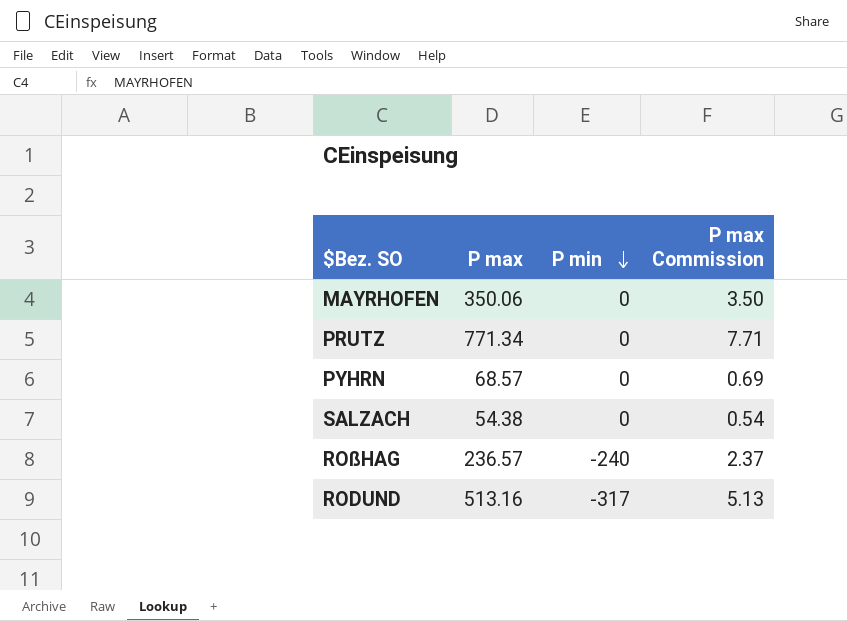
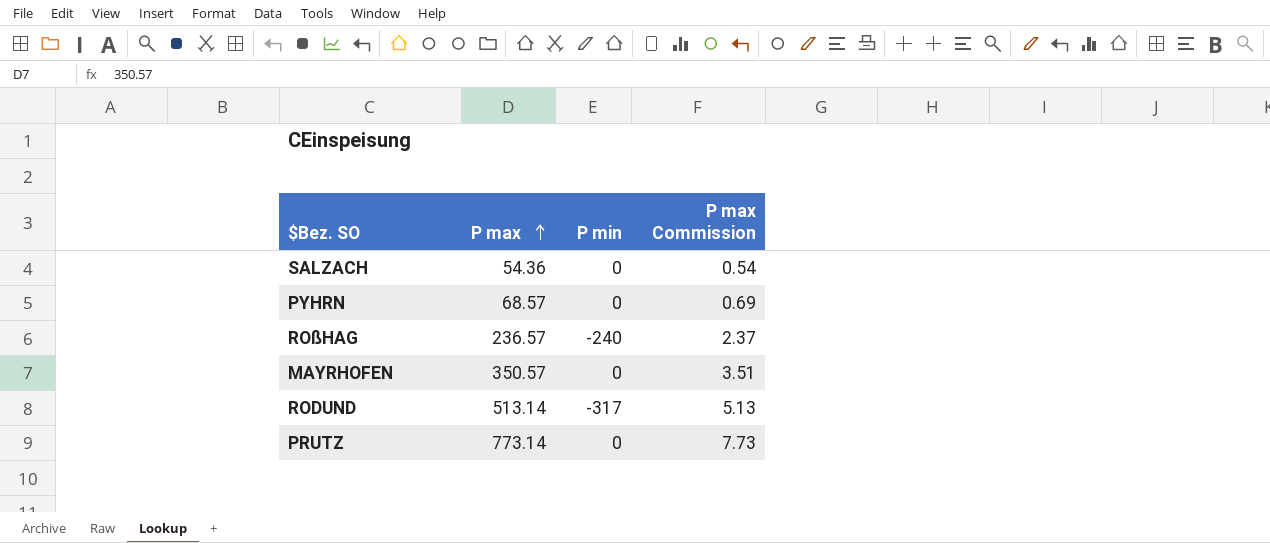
row order: P min descending -> P max ascending
SALZACH | P max: 54.38 -> 54.36
MAYRHOFEN | P max: 350.06 -> 350.57
MAYRHOFEN | P max Commission: 3.50 -> 3.51
RODUND | P max: 513.16 -> 513.14
PRUTZ | P max: 771.34 -> 773.14
PRUTZ | P max Commission: 7.71 -> 7.73

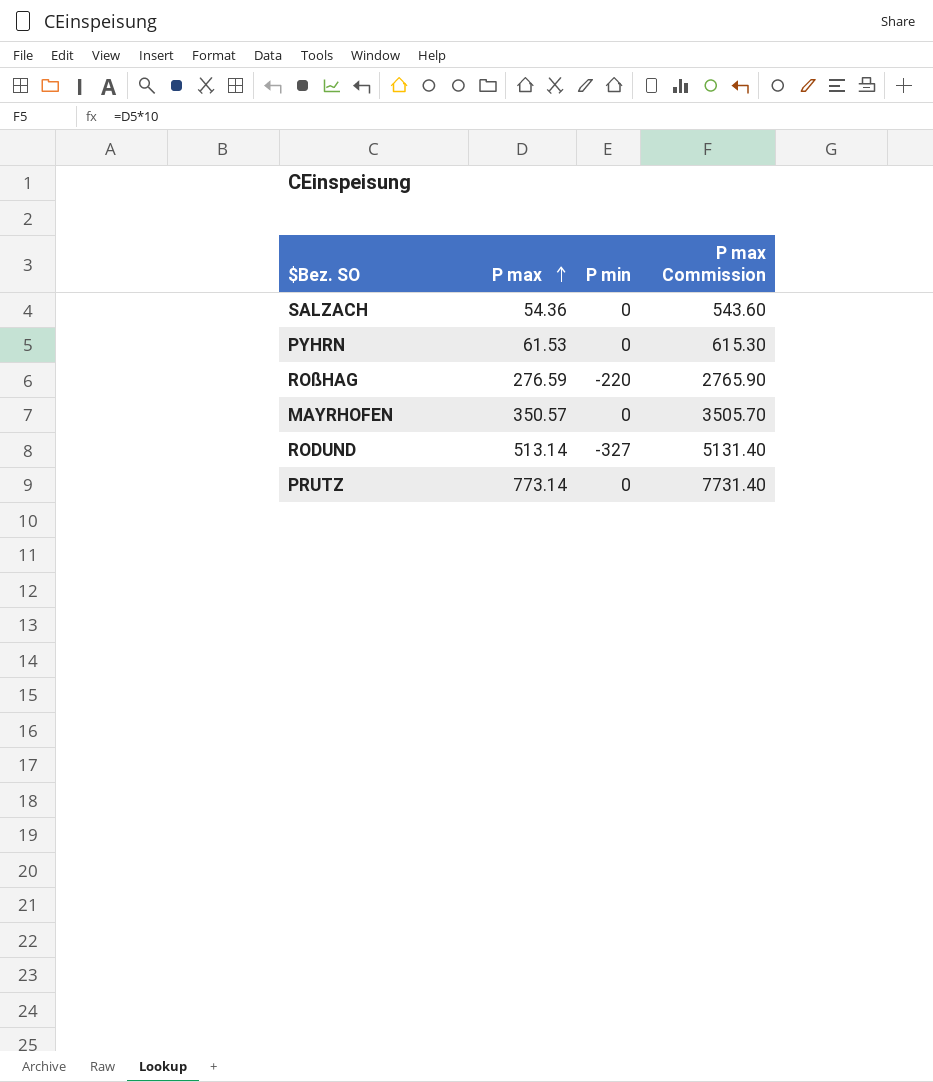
column P max Commission | formula: [P max] * 0.01 -> [P max] * 10
PYHRN | P max: 68.57 -> 61.53
ROßHAG | P max: 236.57 -> 276.59
ROßHAG | P min: -240 -> -220
RODUND | P min: -317 -> -327

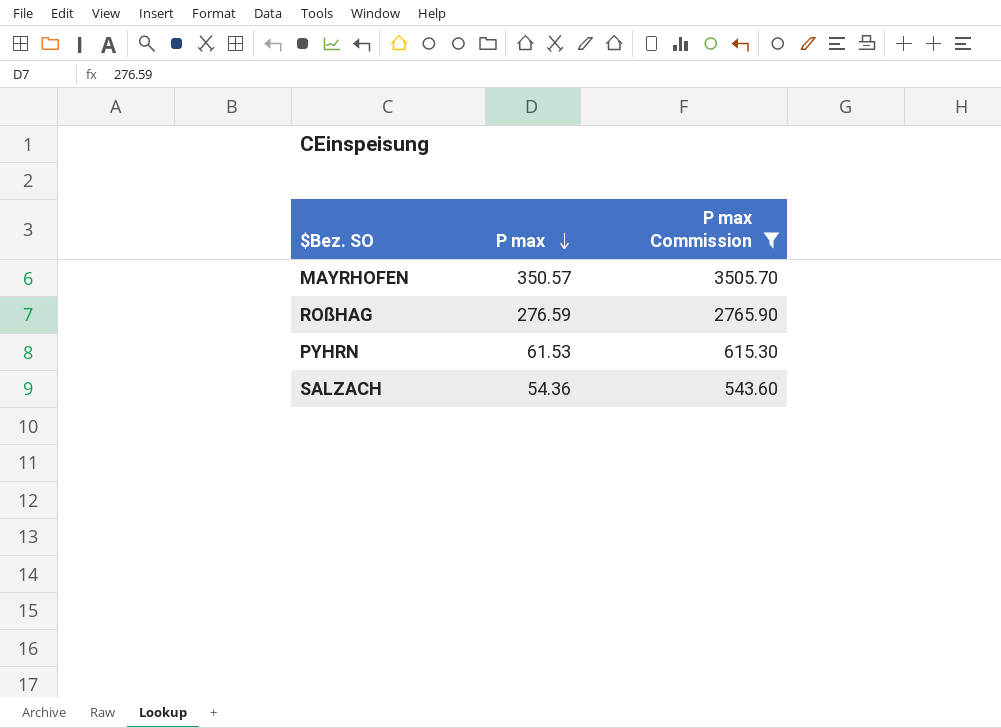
filter: none -> P max Commission <= 3505.70
row order: P max ascending -> P max descending
column P min | position: 3 -> none

